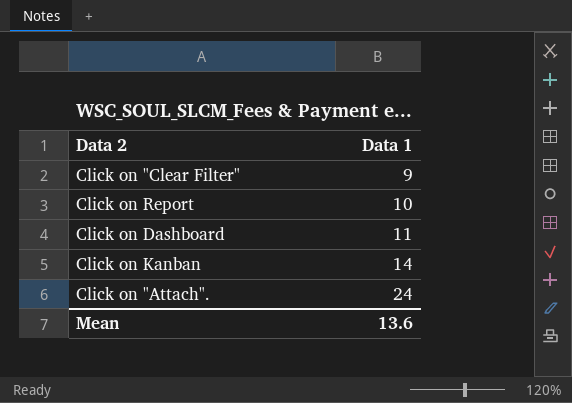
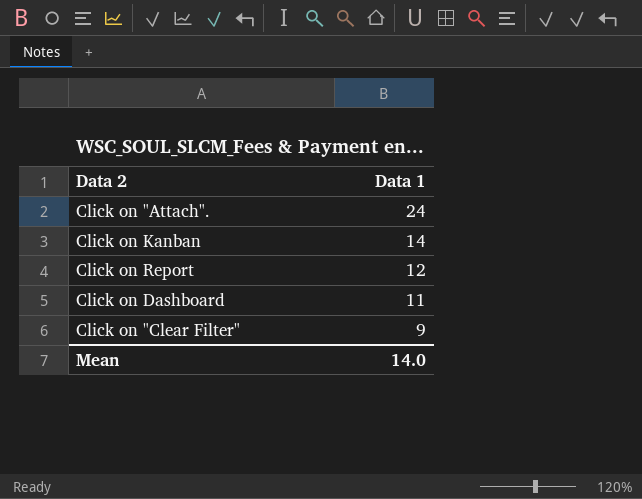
row order: Data 1 ascending -> Data 1 descending
Click on Report | Data 1: 10 -> 12
Mean | Data 1: 13.6 -> 14.0

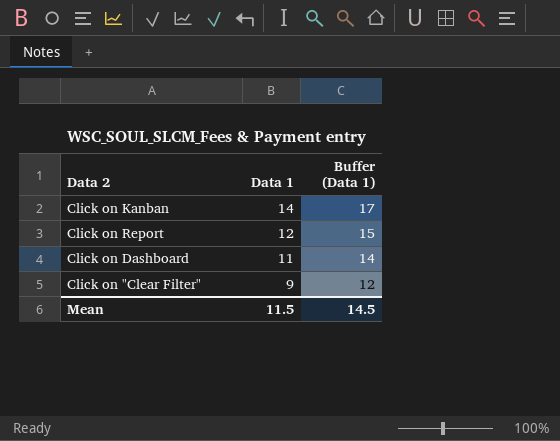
column Buffer (Data 1) | formula: none -> [Data 1] + 3
row Click on "Attach".: 24 -> none
Mean | Data 1: 14.0 -> 11.5

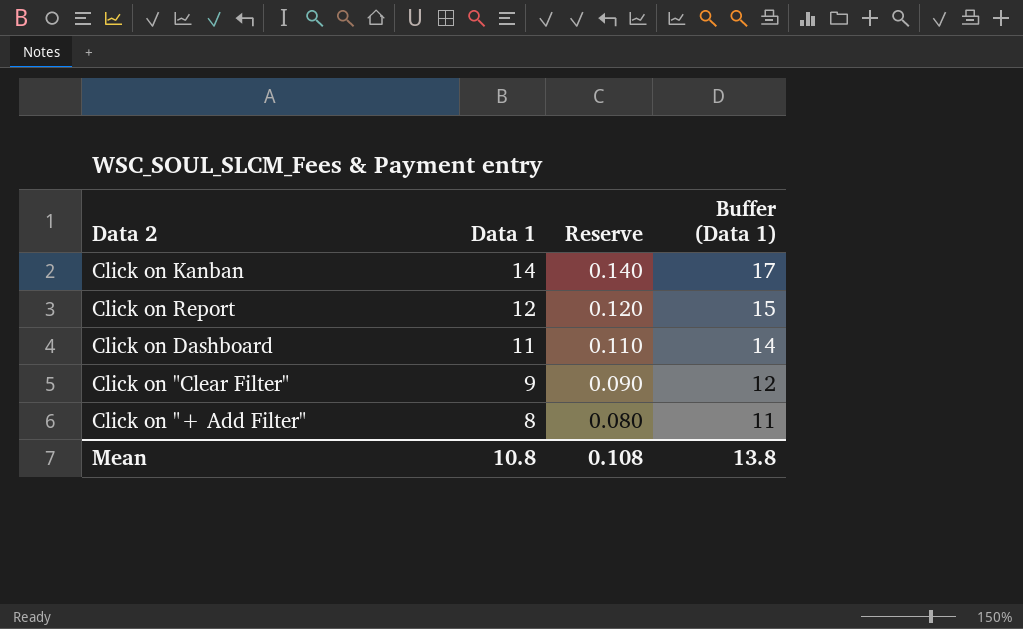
column Reserve | formula: none -> [Data 1] * 0.01
row Click on "+ Add Filter": none -> 8 | 0.080 | 11
Mean | Data 1: 11.5 -> 10.8
Mean | Buffer (Data 1): 14.5 -> 13.8

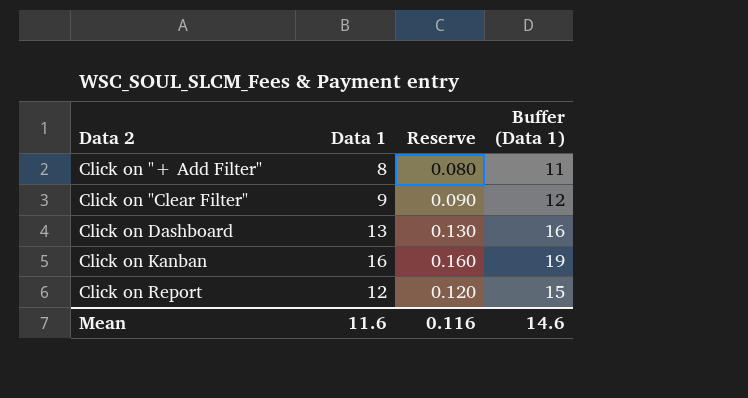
row order: Data 1 descending -> Data 2 ascending
Click on Dashboard | Data 1: 11 -> 13
Click on Dashboard | Reserve: 0.110 -> 0.130
Click on Dashboard | Buffer (Data 1): 14 -> 16
Click on Kanban | Data 1: 14 -> 16
Click on Kanban | Reserve: 0.140 -> 0.160
Click on Kanban | Buffer (Data 1): 17 -> 19
Mean | Data 1: 10.8 -> 11.6
Mean | Reserve: 0.108 -> 0.116
Mean | Buffer (Data 1): 13.8 -> 14.6

